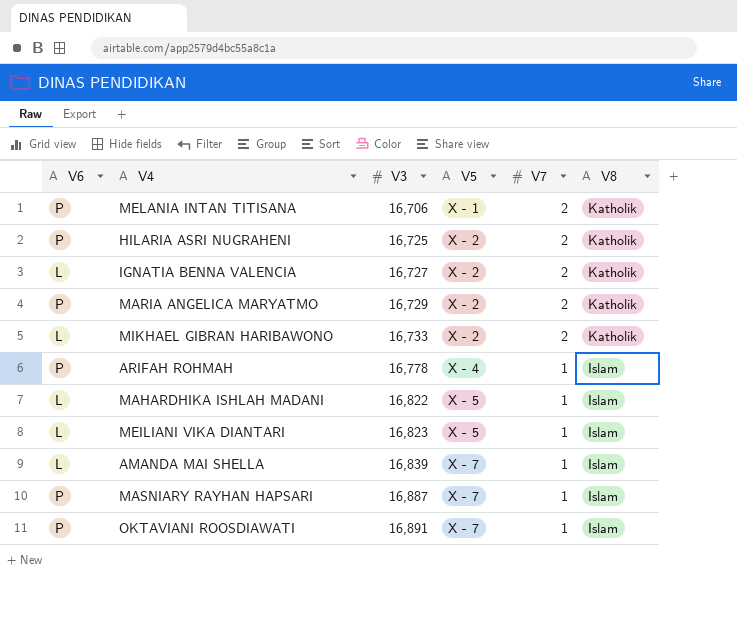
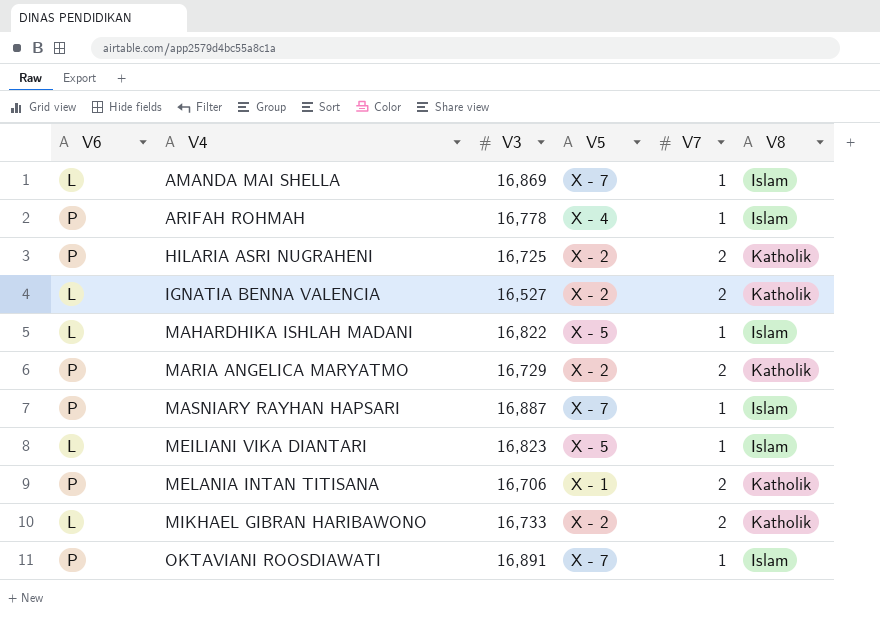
row order: V3 ascending -> V4 ascending
AMANDA MAI SHELLA | V3: 16,839 -> 16,869
IGNATIA BENNA VALENCIA | V3: 16,727 -> 16,527

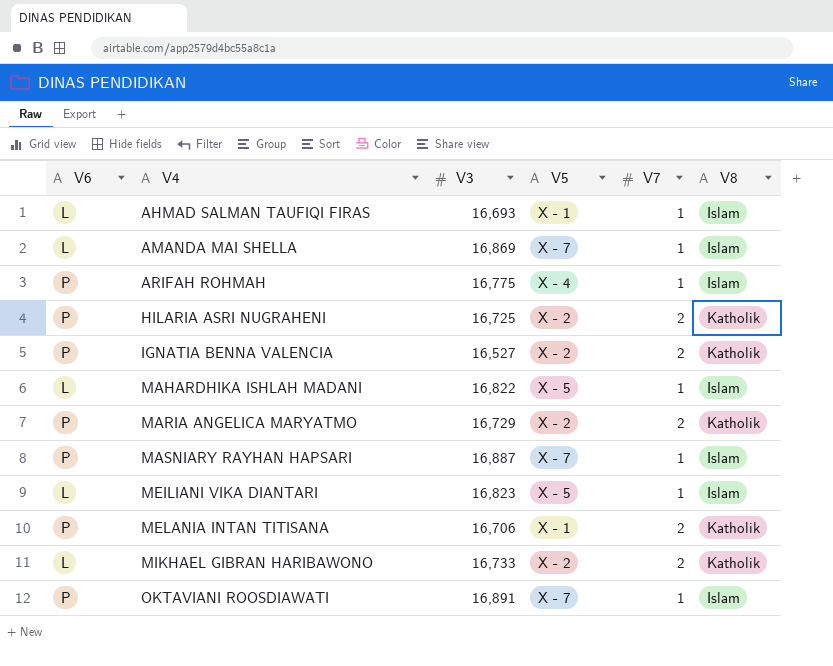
row AHMAD SALMAN TAUFIQI FIRAS: none -> L | 16,693 | X - 1 | 1 | Islam
ARIFAH ROHMAH | V3: 16,778 -> 16,775
IGNATIA BENNA VALENCIA | V6: L -> P

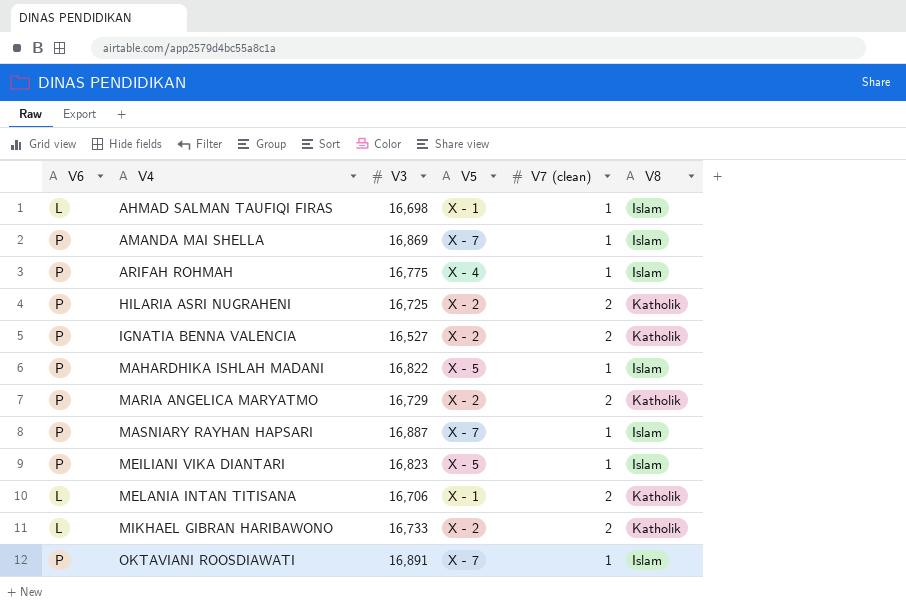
column name: V7 -> V7 (clean)
AHMAD SALMAN TAUFIQI FIRAS | V3: 16,693 -> 16,698
AMANDA MAI SHELLA | V6: L -> P
MAHARDHIKA ISHLAH MADANI | V6: L -> P
MEILIANI VIKA DIANTARI | V6: L -> P
MELANIA INTAN TITISANA | V6: P -> L

